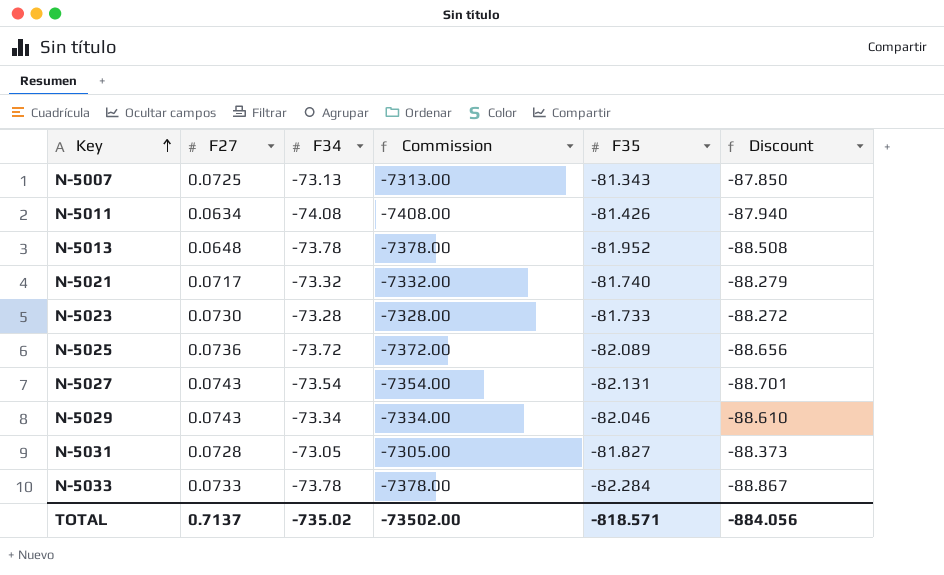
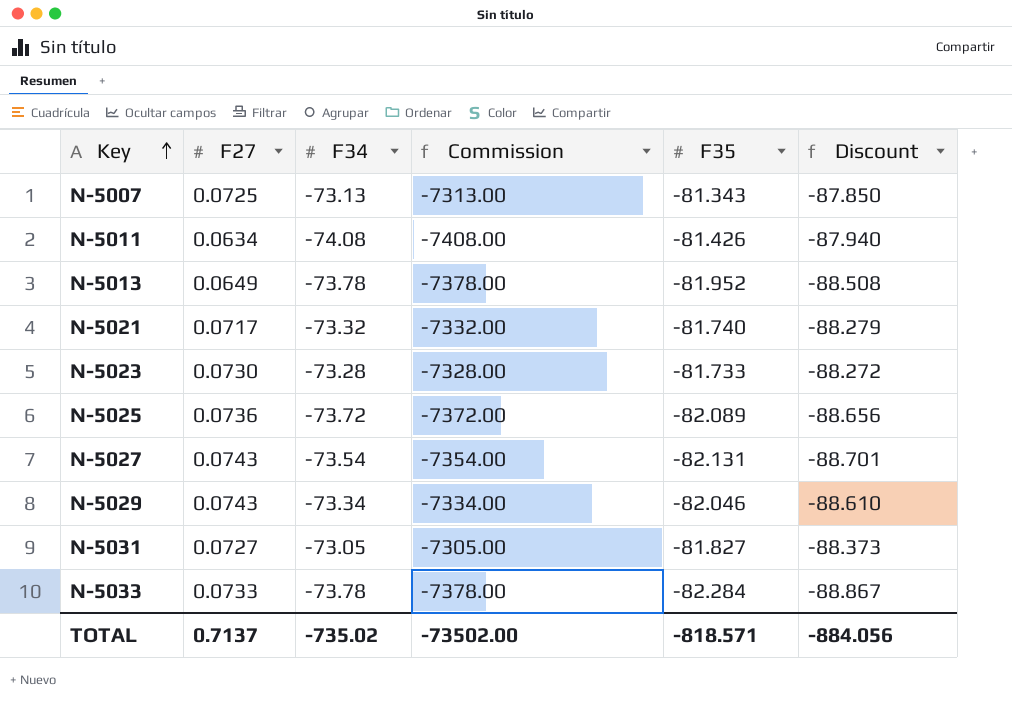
N-5013 | F27: 0.0648 -> 0.0649
N-5031 | F27: 0.0728 -> 0.0727

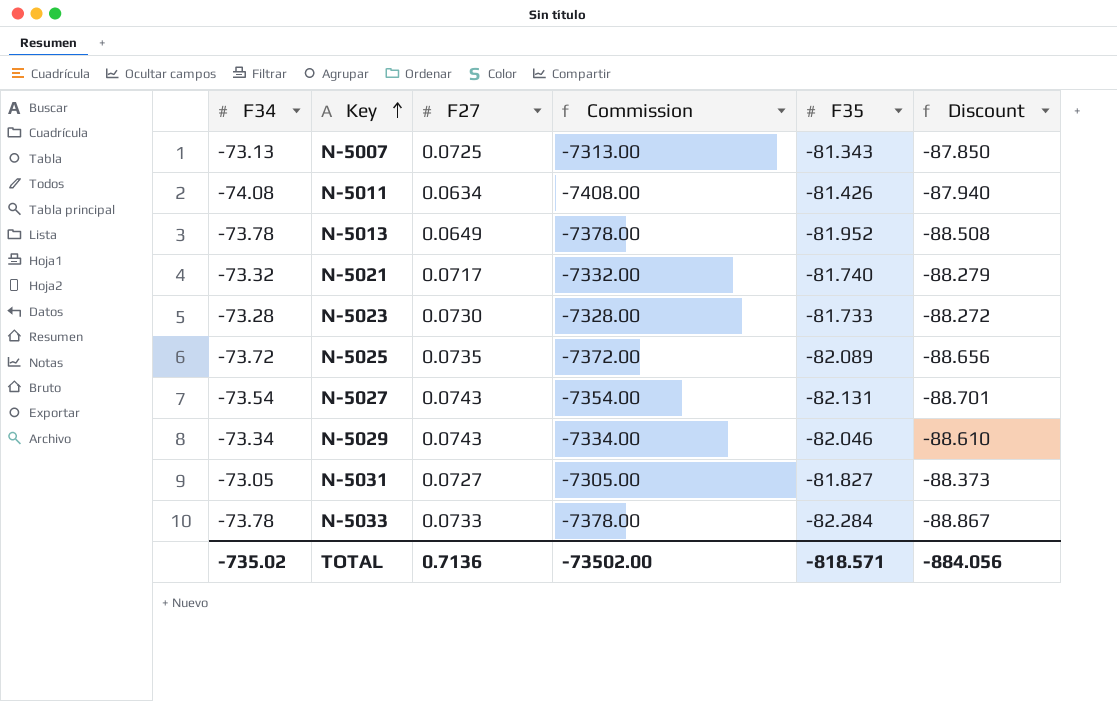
column F34 | position: 3 -> 1
N-5025 | F27: 0.0736 -> 0.0735
TOTAL | F27: 0.7137 -> 0.7136

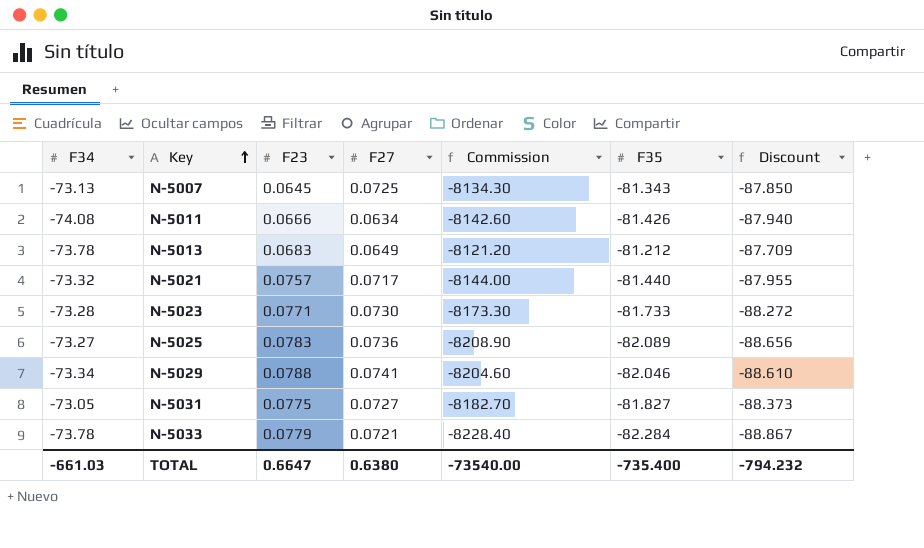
column F23 | position: none -> 3
column Commission | formula: [F34] * 100 -> [F35] * 100
row N-5027: -73.54 | 0.0743 | -7354.00 | -82.131 | -88.701 -> none
N-5013 | F35: -81.952 -> -81.212
N-5013 | Discount: -88.508 -> -87.709
N-5021 | F35: -81.740 -> -81.440
N-5021 | Discount: -88.279 -> -87.955
N-5025 | F34: -73.72 -> -73.27
N-5025 | F27: 0.0735 -> 0.0736
N-5029 | F27: 0.0743 -> 0.0741
N-5033 | F27: 0.0733 -> 0.0721
TOTAL | F34: -735.02 -> -661.03
TOTAL | F27: 0.7136 -> 0.6380
TOTAL | Commission: -73502.00 -> -73540.00
TOTAL | F35: -818.571 -> -735.400
TOTAL | Discount: -884.056 -> -794.232

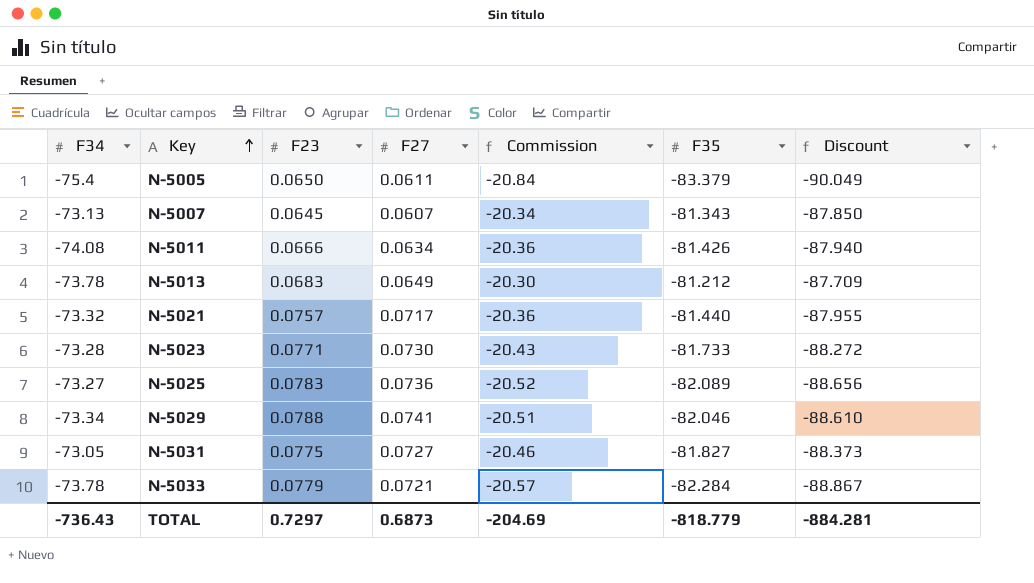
column Commission | formula: [F35] * 100 -> [F35] * 0.25
row N-5005: none -> -75.4 | 0.0650 | 0.0611 | -20.84 | -83.379 | -90.049
N-5007 | F27: 0.0725 -> 0.0607
TOTAL | F34: -661.03 -> -736.43
TOTAL | F23: 0.6647 -> 0.7297
TOTAL | F27: 0.6380 -> 0.6873
TOTAL | Commission: -73540.00 -> -204.69
TOTAL | F35: -735.400 -> -818.779
TOTAL | Discount: -794.232 -> -884.281

